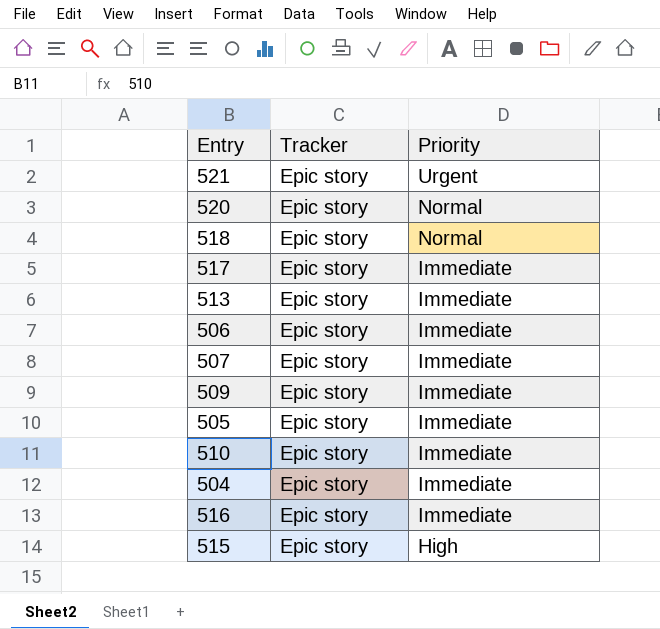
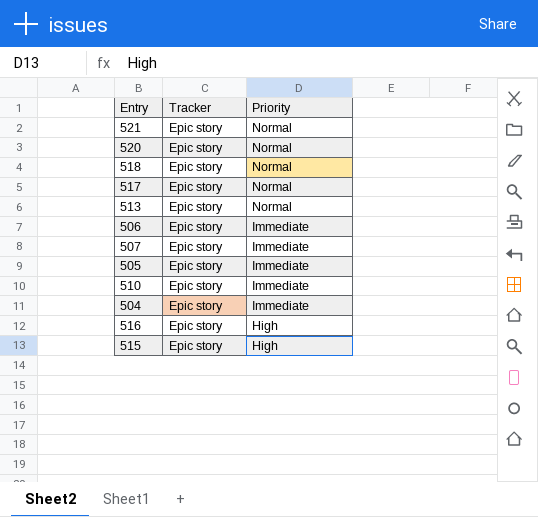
row 509: Epic story | Immediate -> none
521 | Priority: Urgent -> Normal
517 | Priority: Immediate -> Normal
513 | Priority: Immediate -> Normal
516 | Priority: Immediate -> High

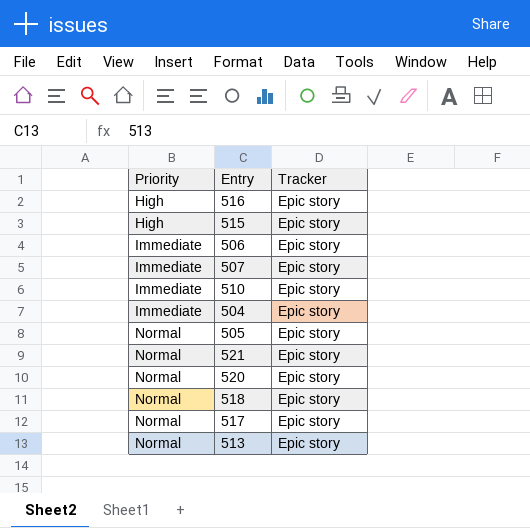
row order: Priority descending -> Priority ascending
column Priority | position: 3 -> 1
505 | Priority: Immediate -> Normal

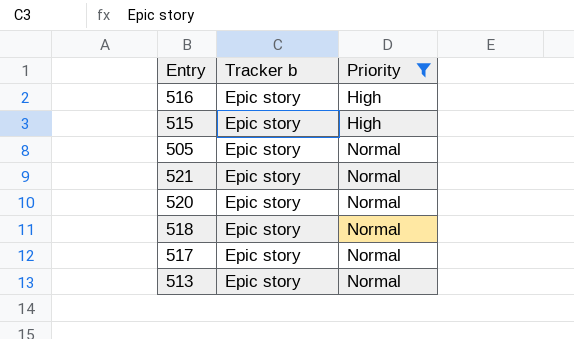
filter: none -> Priority != Immediate
column name: Tracker -> Tracker b
column Priority | position: 1 -> 3

